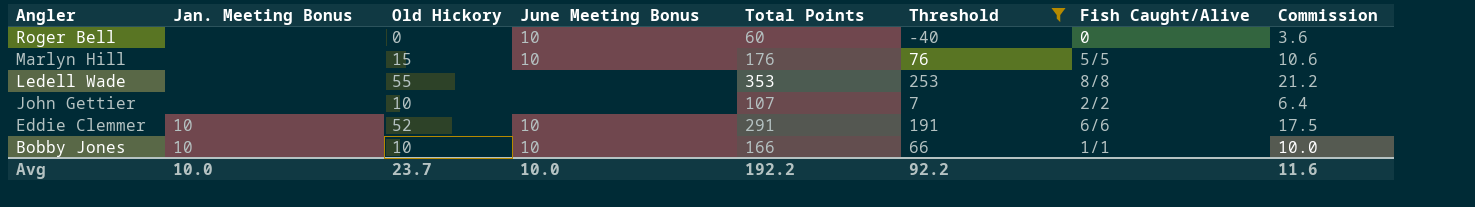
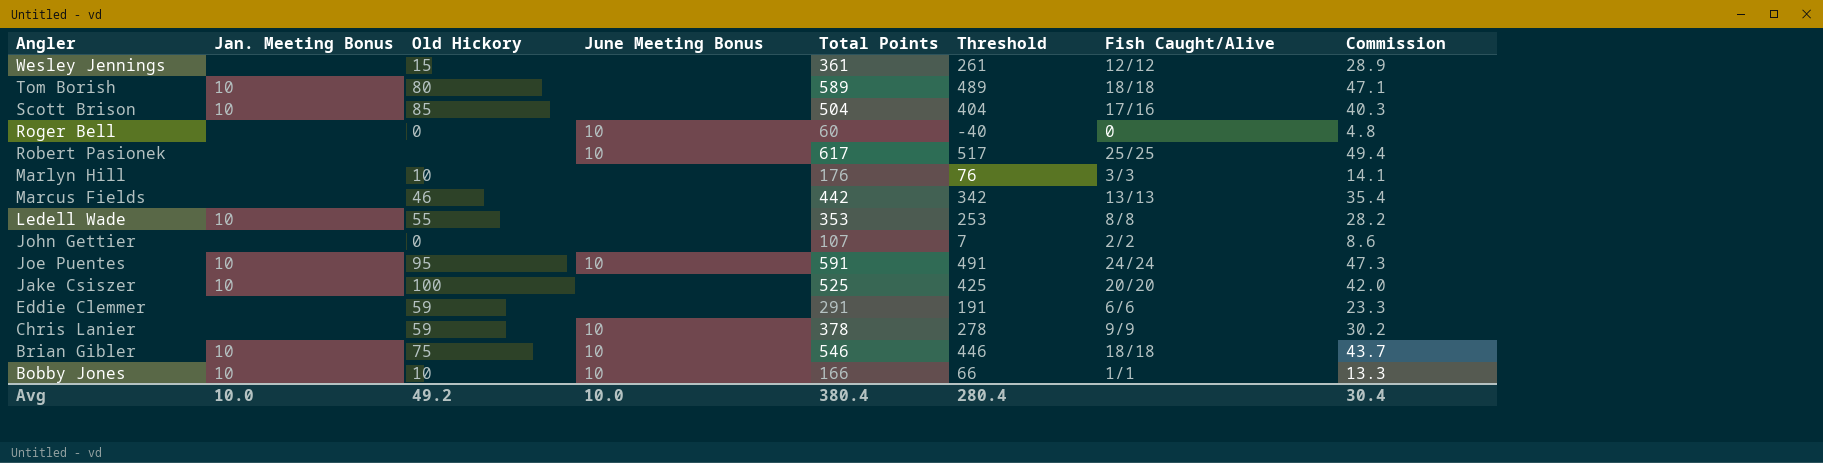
filter: Threshold <= 253 -> none
column Commission | formula: [Total Points] * 0.06 -> [Total Points] * 0.08
Marlyn Hill | Old Hickory: 15 -> 10
Marlyn Hill | June Meeting Bonus: 10 -> none
Marlyn Hill | Fish Caught/Alive: 5/5 -> 3/3
Ledell Wade | Jan. Meeting Bonus: none -> 10
John Gettier | Old Hickory: 10 -> 0
Eddie Clemmer | Jan. Meeting Bonus: 10 -> none
Eddie Clemmer | Old Hickory: 52 -> 59
Eddie Clemmer | June Meeting Bonus: 10 -> none
Avg | Old Hickory: 23.7 -> 49.2
Avg | Total Points: 192.2 -> 380.4
Avg | Threshold: 92.2 -> 280.4
Avg | Commission: 11.6 -> 30.4

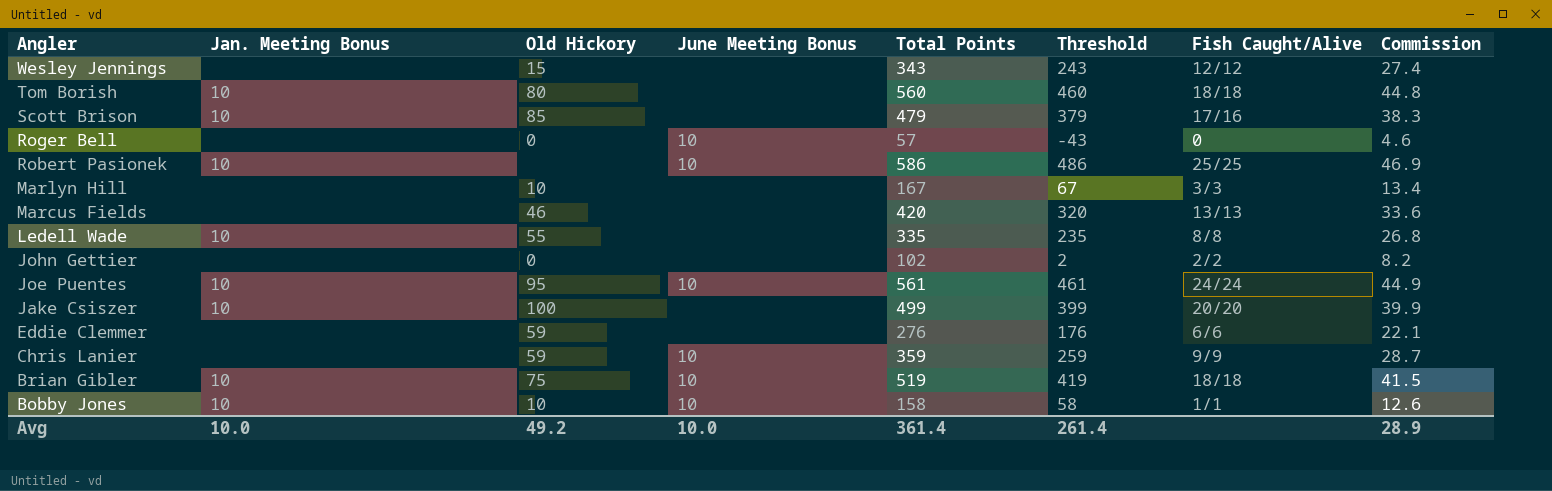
Wesley Jennings | Total Points: 361 -> 343
Wesley Jennings | Threshold: 261 -> 243
Wesley Jennings | Commission: 28.9 -> 27.4
Tom Borish | Total Points: 589 -> 560
Tom Borish | Threshold: 489 -> 460
Tom Borish | Commission: 47.1 -> 44.8
Scott Brison | Total Points: 504 -> 479
Scott Brison | Threshold: 404 -> 379
Scott Brison | Commission: 40.3 -> 38.3
Roger Bell | Total Points: 60 -> 57
Roger Bell | Threshold: -40 -> -43
Roger Bell | Commission: 4.8 -> 4.6
Robert Pasionek | Jan. Meeting Bonus: none -> 10
Robert Pasionek | Total Points: 617 -> 586
Robert Pasionek | Threshold: 517 -> 486
Robert Pasionek | Commission: 49.4 -> 46.9
Marlyn Hill | Total Points: 176 -> 167
Marlyn Hill | Threshold: 76 -> 67
Marlyn Hill | Commission: 14.1 -> 13.4
Marcus Fields | Total Points: 442 -> 420
Marcus Fields | Threshold: 342 -> 320
Marcus Fields | Commission: 35.4 -> 33.6
Ledell Wade | Total Points: 353 -> 335
Ledell Wade | Threshold: 253 -> 235
Ledell Wade | Commission: 28.2 -> 26.8
John Gettier | Total Points: 107 -> 102
John Gettier | Threshold: 7 -> 2
John Gettier | Commission: 8.6 -> 8.2
Joe Puentes | Total Points: 591 -> 561
Joe Puentes | Threshold: 491 -> 461
Joe Puentes | Commission: 47.3 -> 44.9
Jake Csiszer | Total Points: 525 -> 499
Jake Csiszer | Threshold: 425 -> 399
Jake Csiszer | Commission: 42.0 -> 39.9
Eddie Clemmer | Total Points: 291 -> 276
Eddie Clemmer | Threshold: 191 -> 176
Eddie Clemmer | Commission: 23.3 -> 22.1
Chris Lanier | Total Points: 378 -> 359
Chris Lanier | Threshold: 278 -> 259
Chris Lanier | Commission: 30.2 -> 28.7
Brian Gibler | Total Points: 546 -> 519
Brian Gibler | Threshold: 446 -> 419
Brian Gibler | Commission: 43.7 -> 41.5
Bobby Jones | Total Points: 166 -> 158
Bobby Jones | Threshold: 66 -> 58
Bobby Jones | Commission: 13.3 -> 12.6
Avg | Total Points: 380.4 -> 361.4
Avg | Threshold: 280.4 -> 261.4
Avg | Commission: 30.4 -> 28.9

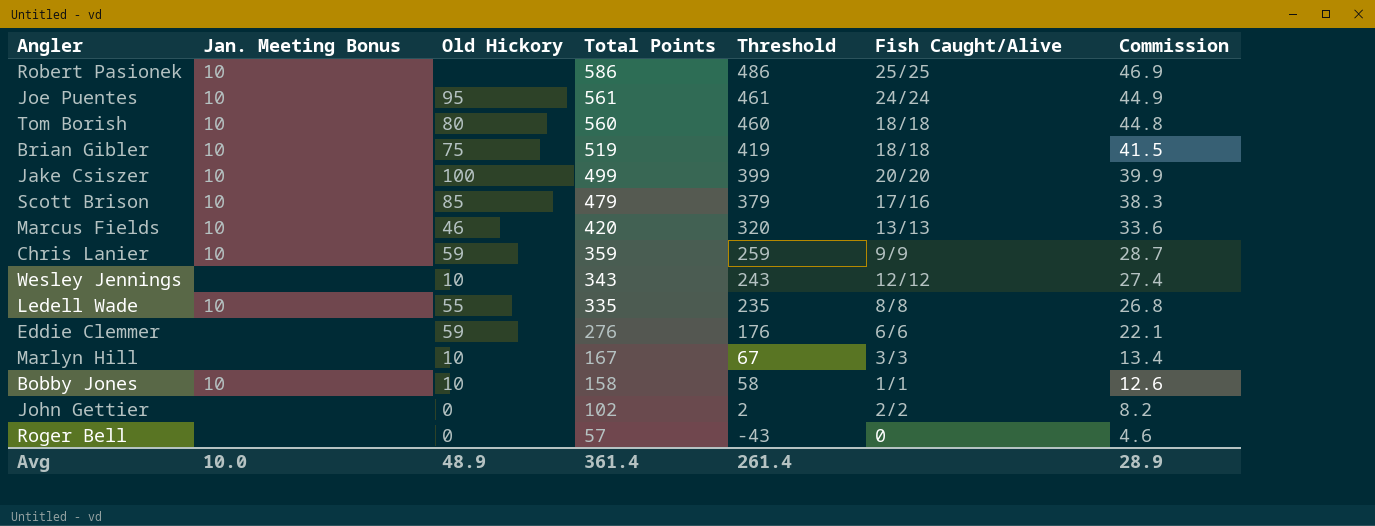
row order: Angler descending -> Total Points descending
column June Meeting Bonus | position: 4 -> none
Marcus Fields | Jan. Meeting Bonus: none -> 10
Chris Lanier | Jan. Meeting Bonus: none -> 10
Wesley Jennings | Old Hickory: 15 -> 10
Avg | Old Hickory: 49.2 -> 48.9

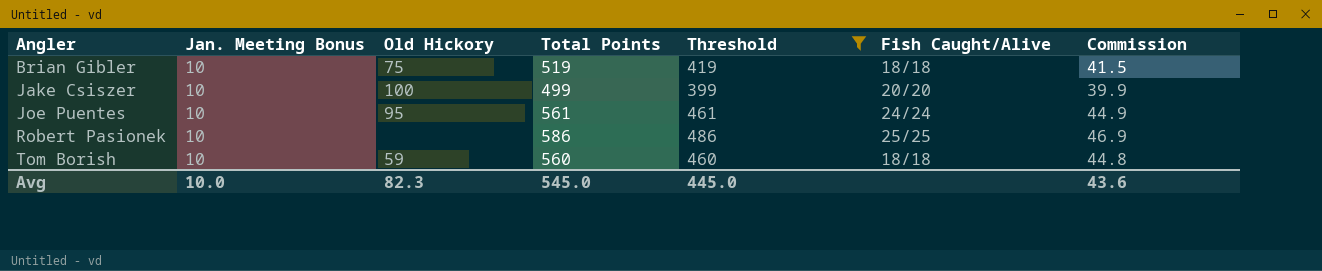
filter: none -> Threshold >= 399
row order: Total Points descending -> Angler ascending
Tom Borish | Old Hickory: 80 -> 59
Avg | Old Hickory: 48.9 -> 82.3
Avg | Total Points: 361.4 -> 545.0
Avg | Threshold: 261.4 -> 445.0
Avg | Commission: 28.9 -> 43.6

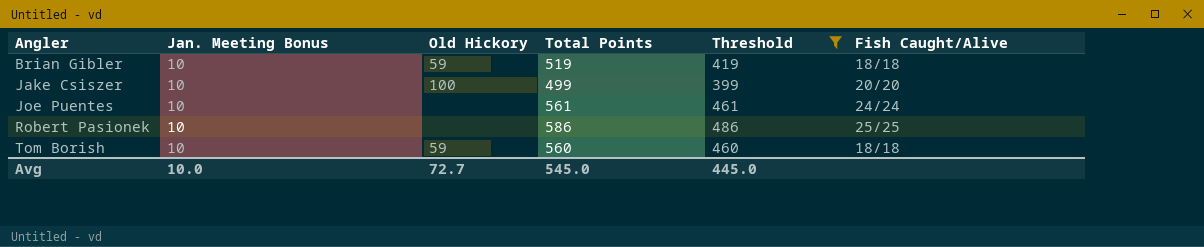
column Commission | formula: [Total Points] * 0.08 -> none
Brian Gibler | Old Hickory: 75 -> 59
Joe Puentes | Old Hickory: 95 -> none
Avg | Old Hickory: 82.3 -> 72.7

